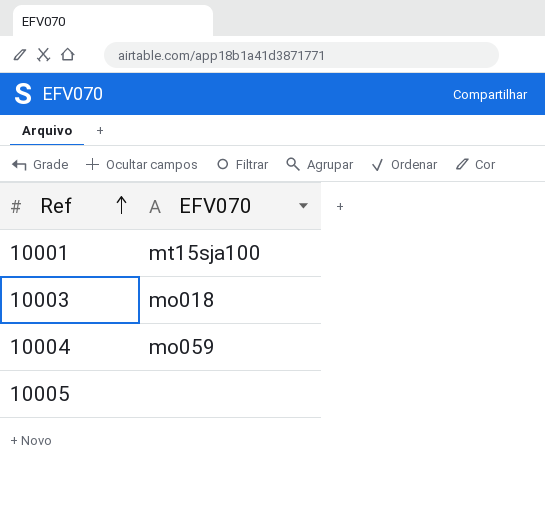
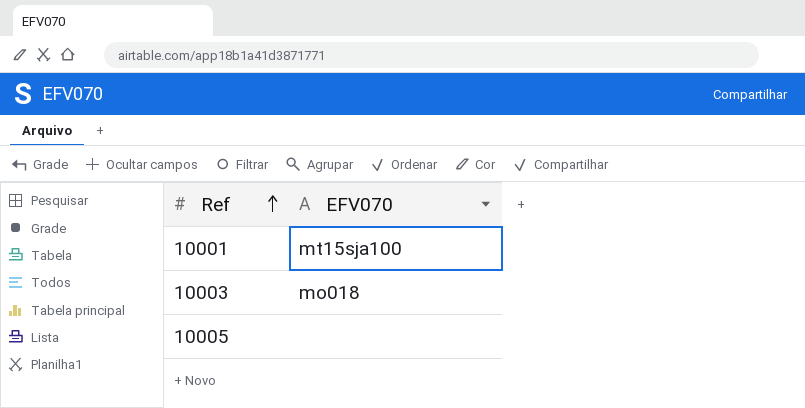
row 10004: mo059 -> none

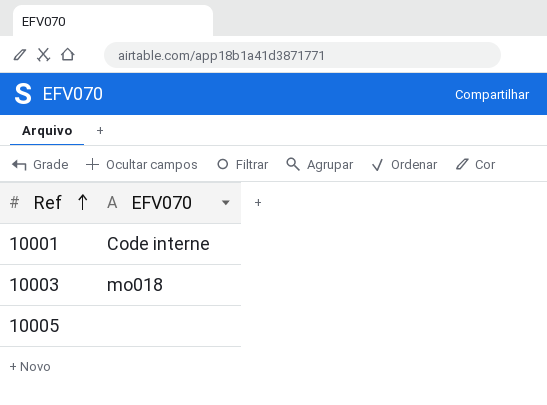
10001 | EFV070: mt15sja100 -> Code interne

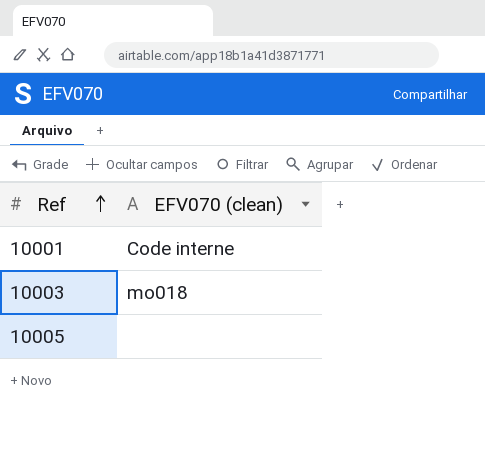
column name: EFV070 -> EFV070 (clean)

